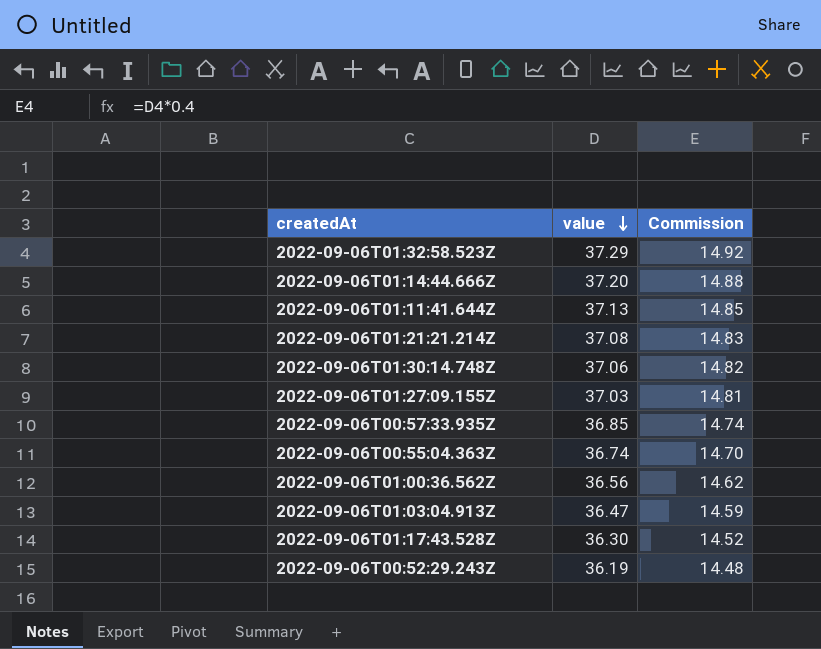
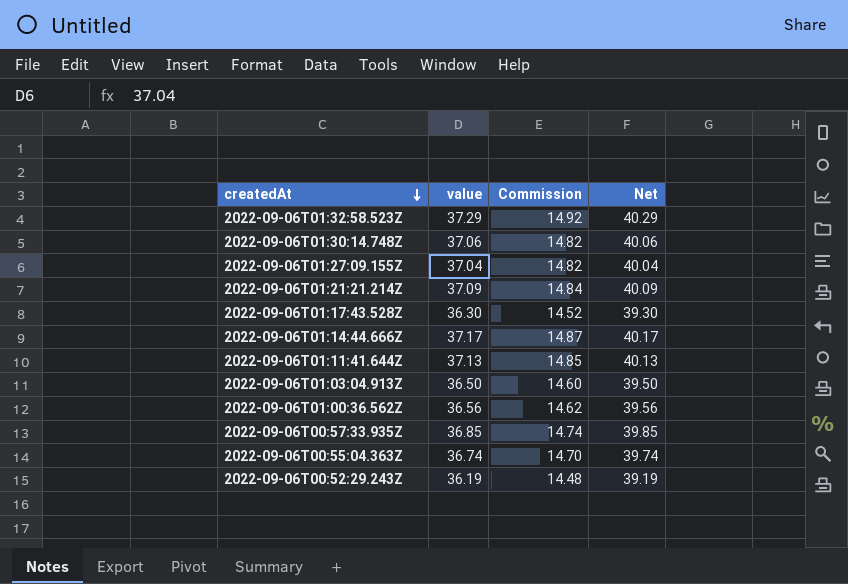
row order: value descending -> createdAt descending
column Net | formula: none -> [value] + 3
2022-09-06T01:27:09.155Z | value: 37.03 -> 37.04
2022-09-06T01:27:09.155Z | Commission: 14.81 -> 14.82
2022-09-06T01:21:21.214Z | value: 37.08 -> 37.09
2022-09-06T01:21:21.214Z | Commission: 14.83 -> 14.84
2022-09-06T01:14:44.666Z | value: 37.20 -> 37.17
2022-09-06T01:14:44.666Z | Commission: 14.88 -> 14.87
2022-09-06T01:03:04.913Z | value: 36.47 -> 36.50
2022-09-06T01:03:04.913Z | Commission: 14.59 -> 14.60

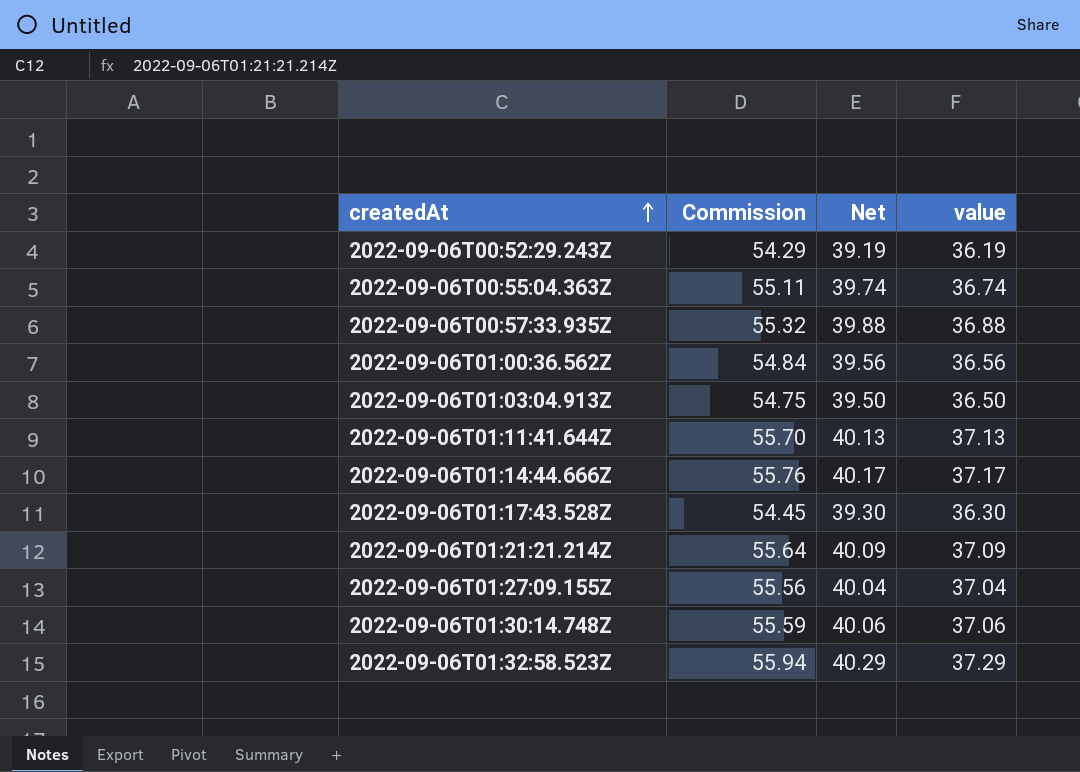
row order: createdAt descending -> createdAt ascending
column Commission | formula: [value] * 0.4 -> [value] * 1.5
column value | position: 2 -> 4
2022-09-06T00:57:33.935Z | Net: 39.85 -> 39.88
2022-09-06T00:57:33.935Z | value: 36.85 -> 36.88

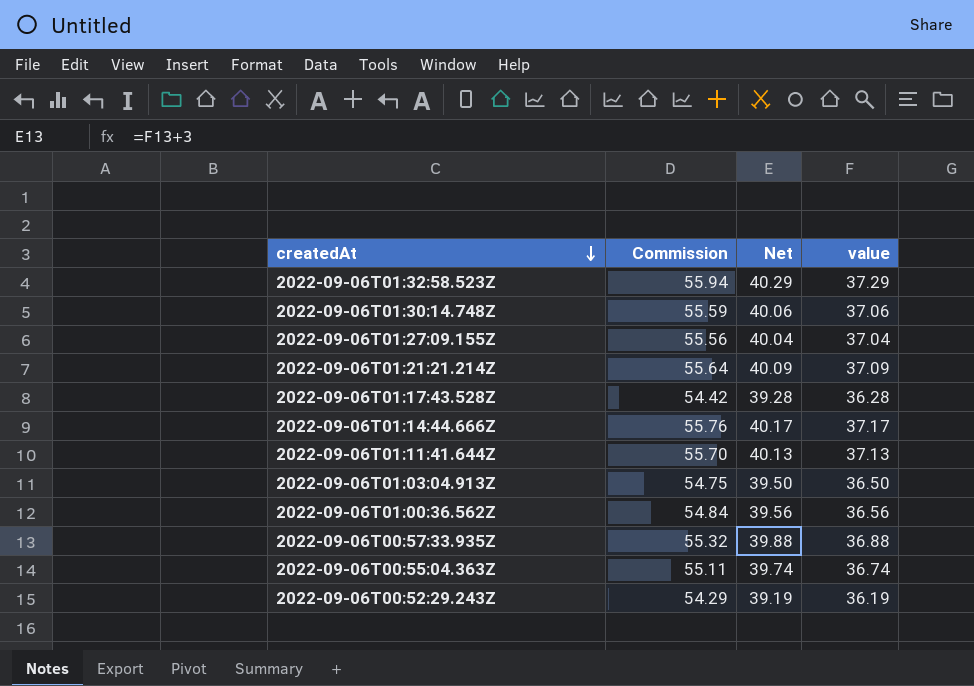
row order: createdAt ascending -> createdAt descending
2022-09-06T01:17:43.528Z | Commission: 54.45 -> 54.42
2022-09-06T01:17:43.528Z | Net: 39.30 -> 39.28
2022-09-06T01:17:43.528Z | value: 36.30 -> 36.28

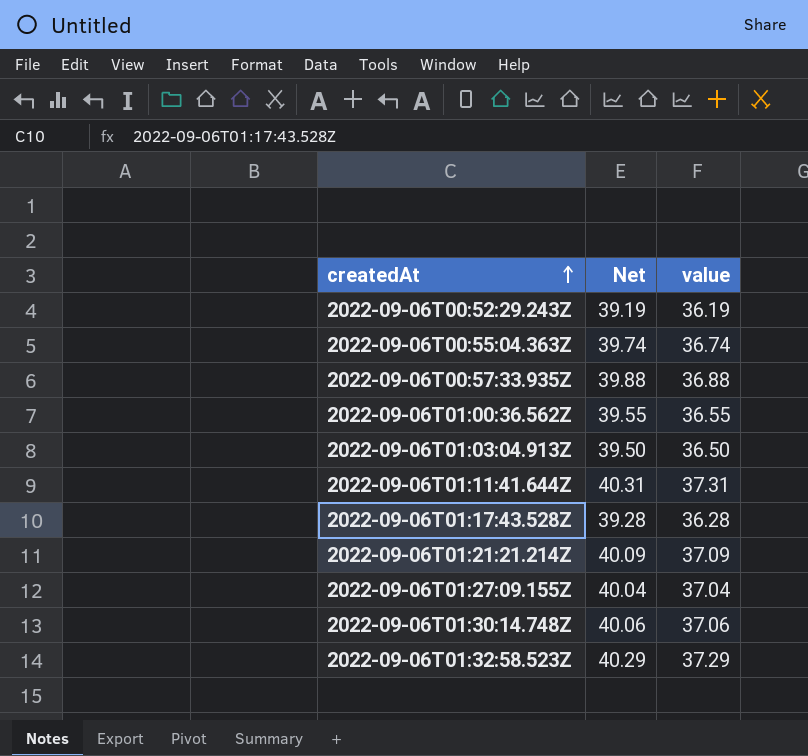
row order: createdAt descending -> createdAt ascending
column Commission | formula: [value] * 1.5 -> none
row 2022-09-06T01:14:44.666Z: 55.76 | 40.17 | 37.17 -> none
2022-09-06T01:00:36.562Z | Net: 39.56 -> 39.55
2022-09-06T01:00:36.562Z | value: 36.56 -> 36.55
2022-09-06T01:11:41.644Z | Net: 40.13 -> 40.31
2022-09-06T01:11:41.644Z | value: 37.13 -> 37.31

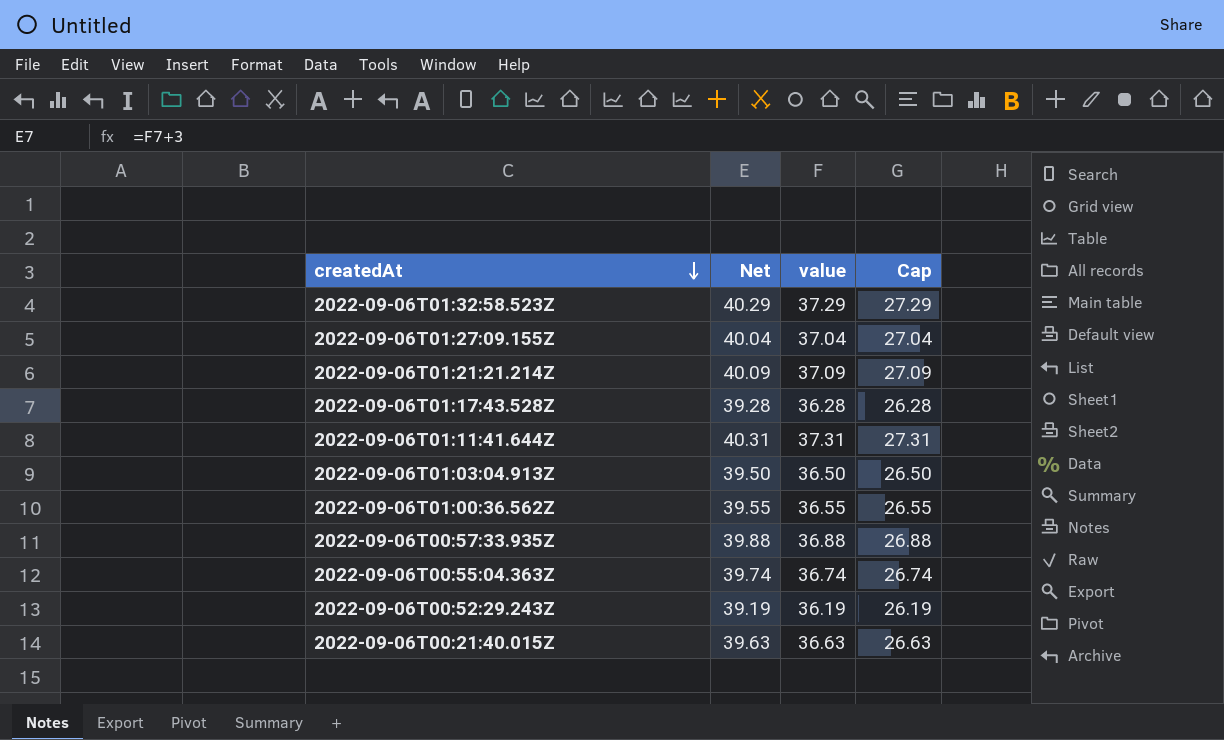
row order: createdAt ascending -> createdAt descending
column Cap | formula: none -> [value] - 10
row 2022-09-06T01:30:14.748Z: 40.06 | 37.06 -> none
row 2022-09-06T00:21:40.015Z: none -> 39.63 | 36.63 | 26.63

